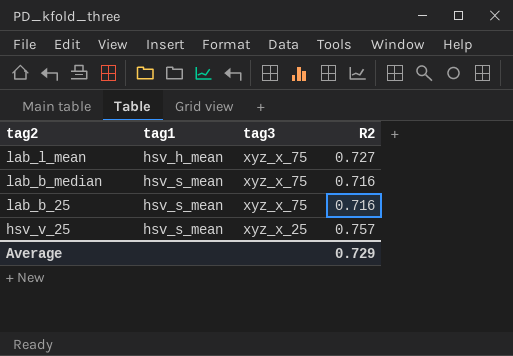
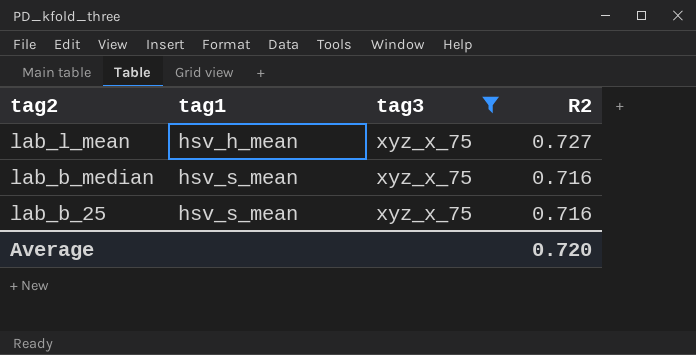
filter: none -> tag3 = xyz_x_75
Average | R2: 0.729 -> 0.720

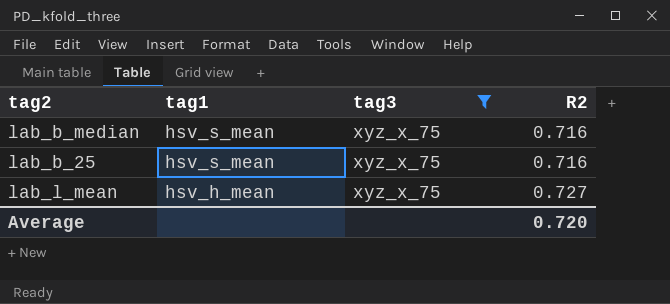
row order: tag2 descending -> tag1 descending

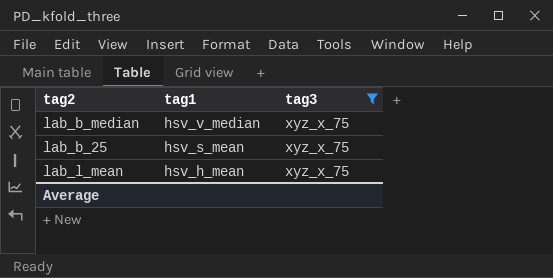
column R2 | position: 4 -> none
lab_b_median | tag1: hsv_s_mean -> hsv_v_median

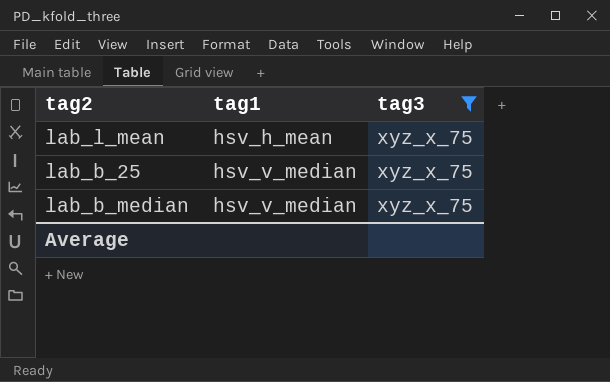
row order: tag1 descending -> tag1 ascending
lab_b_25 | tag1: hsv_s_mean -> hsv_v_median

